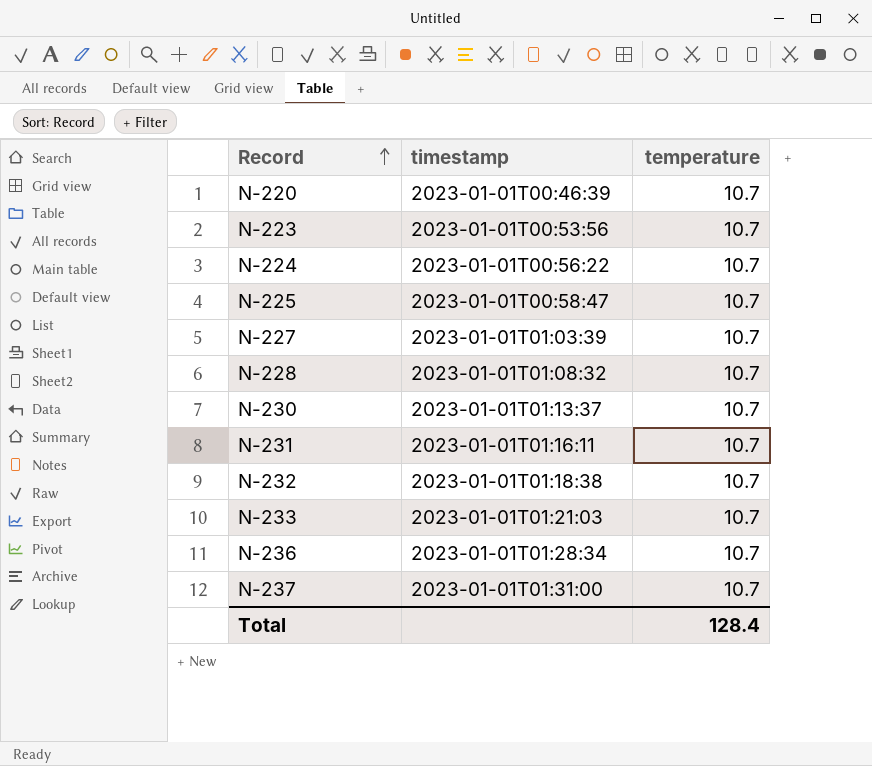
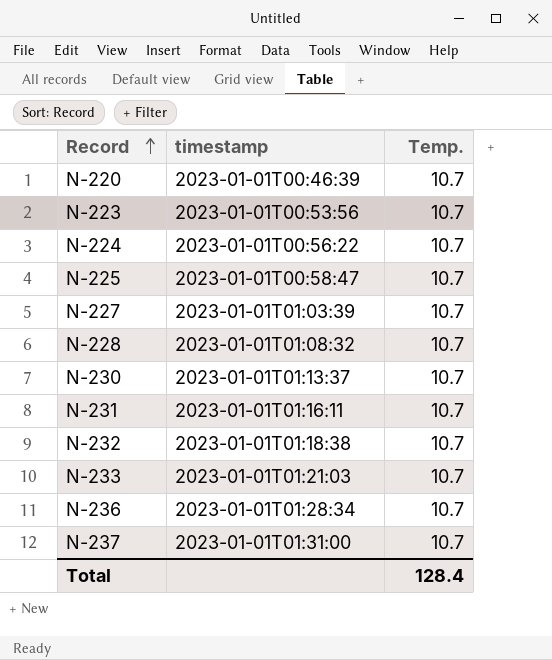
column name: temperature -> Temp.

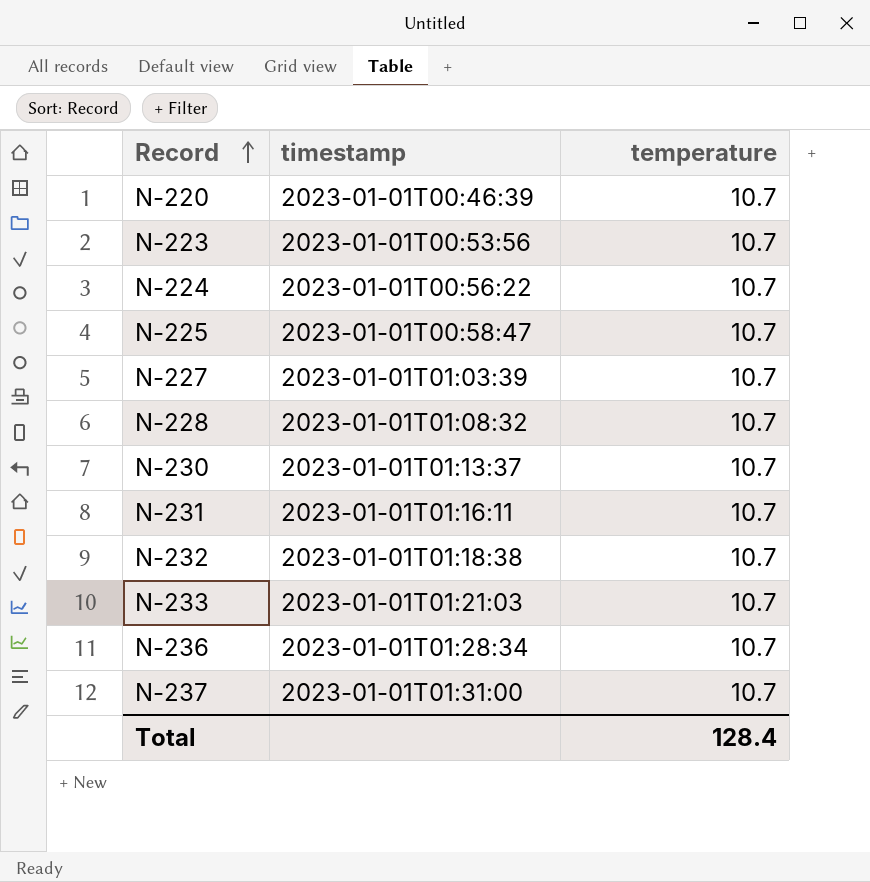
column name: Temp. -> temperature

